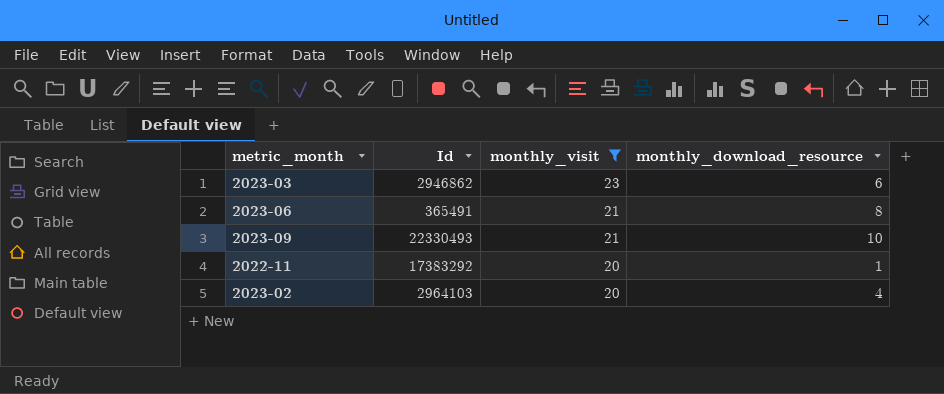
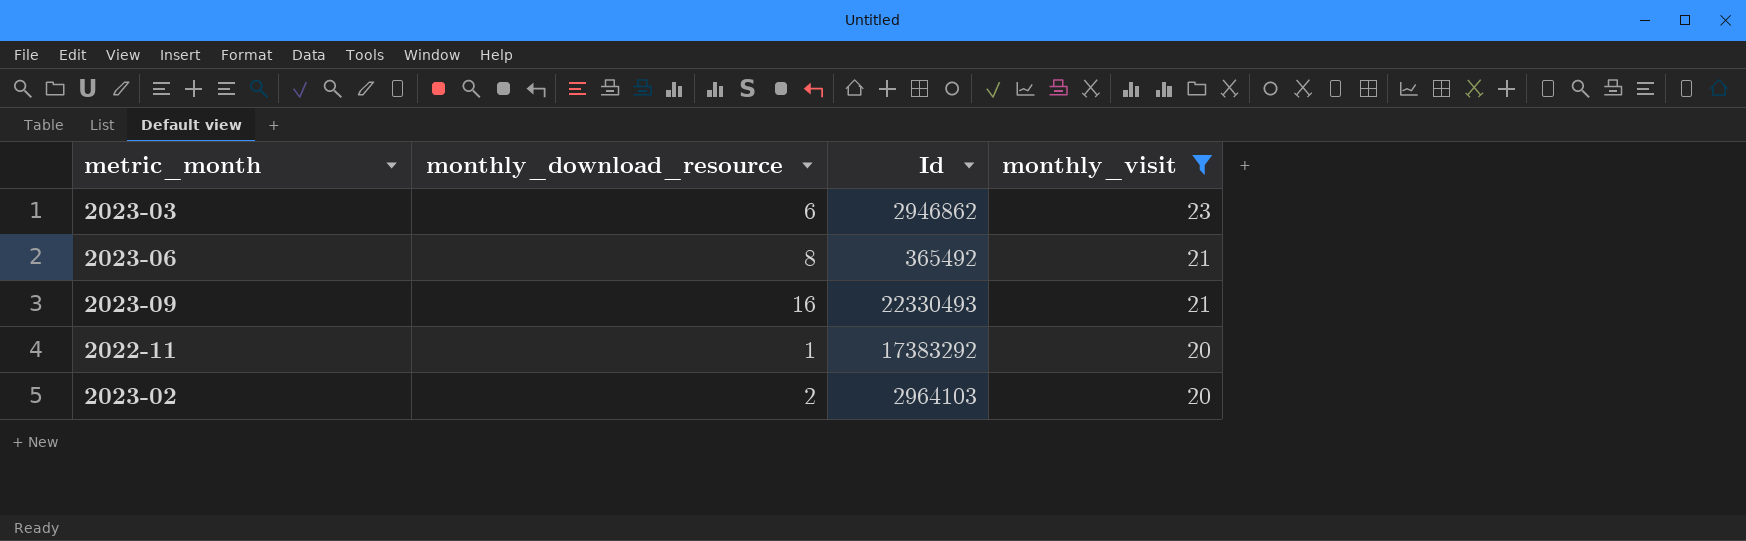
column monthly_download_resource | position: 4 -> 2
2023-06 | Id: 365491 -> 365492
2023-09 | monthly_download_resource: 10 -> 16
2023-02 | monthly_download_resource: 4 -> 2

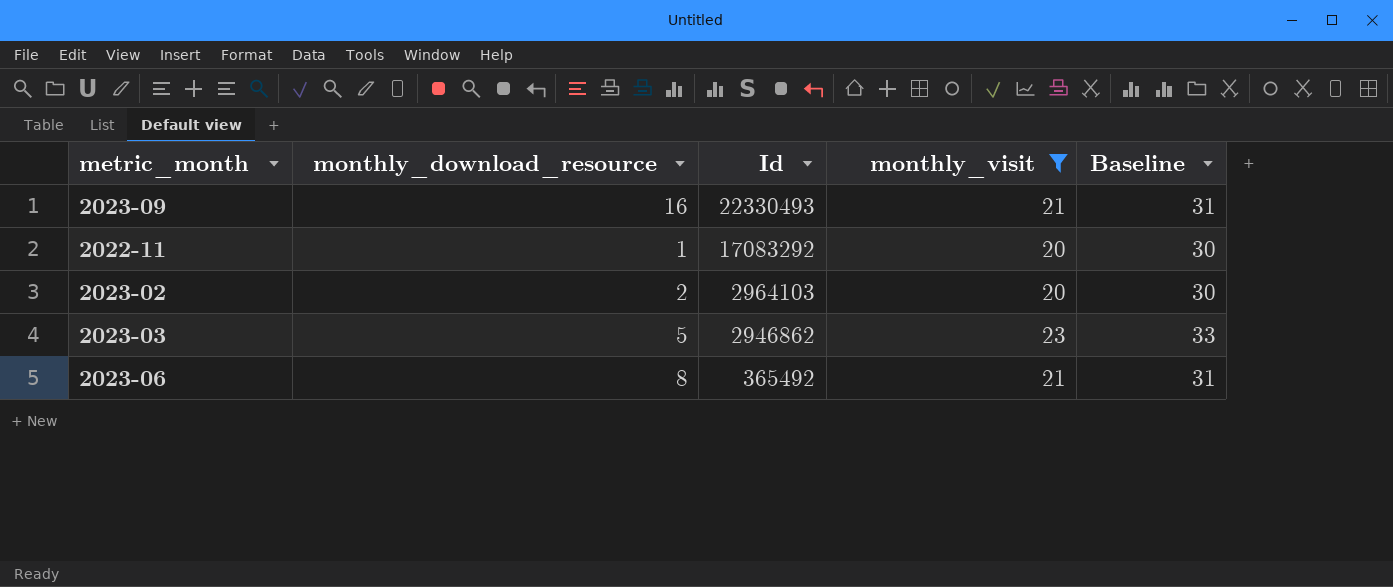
row order: monthly_visit descending -> Id descending
column Baseline | formula: none -> [monthly_visit] + 10
2022-11 | Id: 17383292 -> 17083292
2023-03 | monthly_download_resource: 6 -> 5

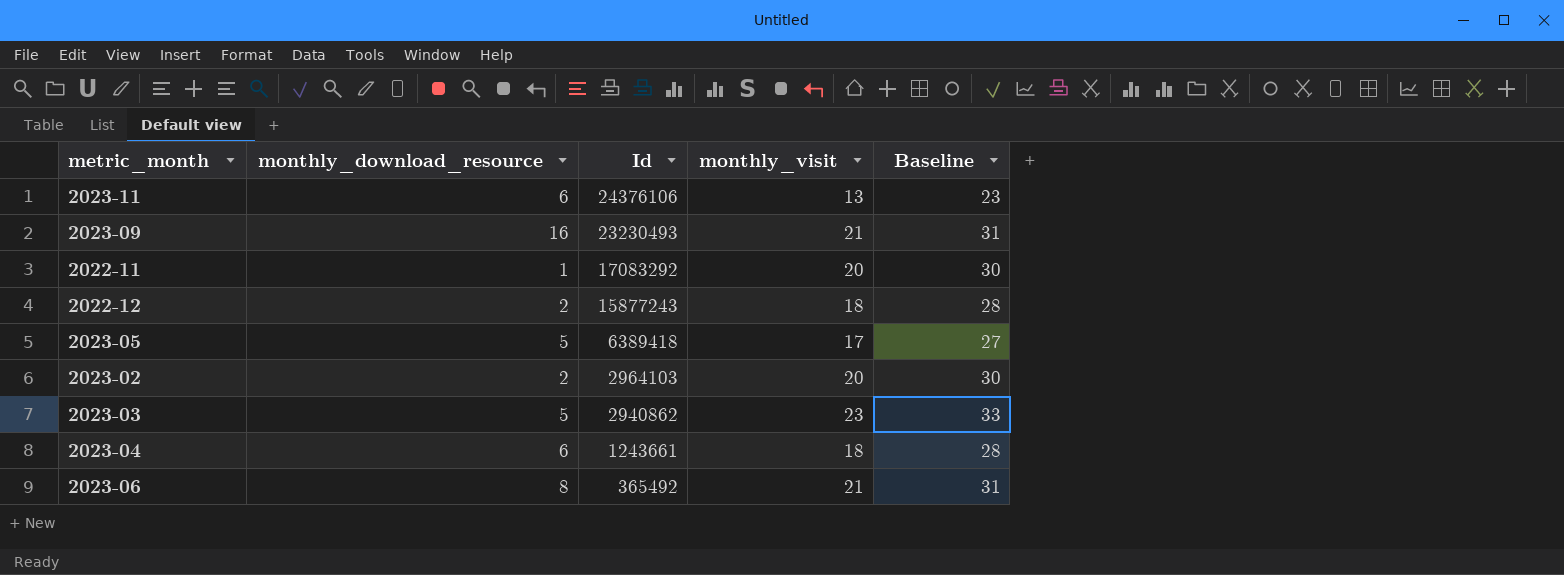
filter: monthly_visit >= 20 -> none
2023-09 | Id: 22330493 -> 23230493
2023-03 | Id: 2946862 -> 2940862

